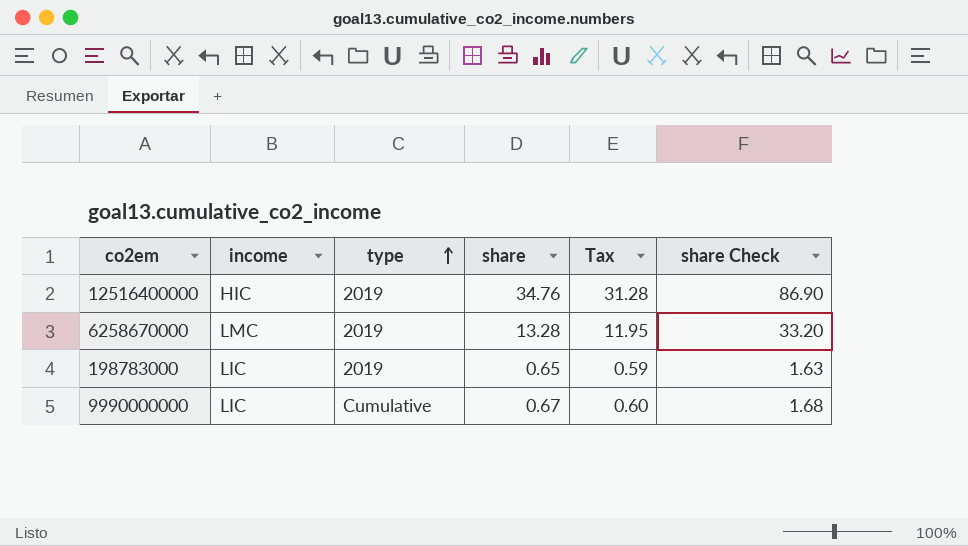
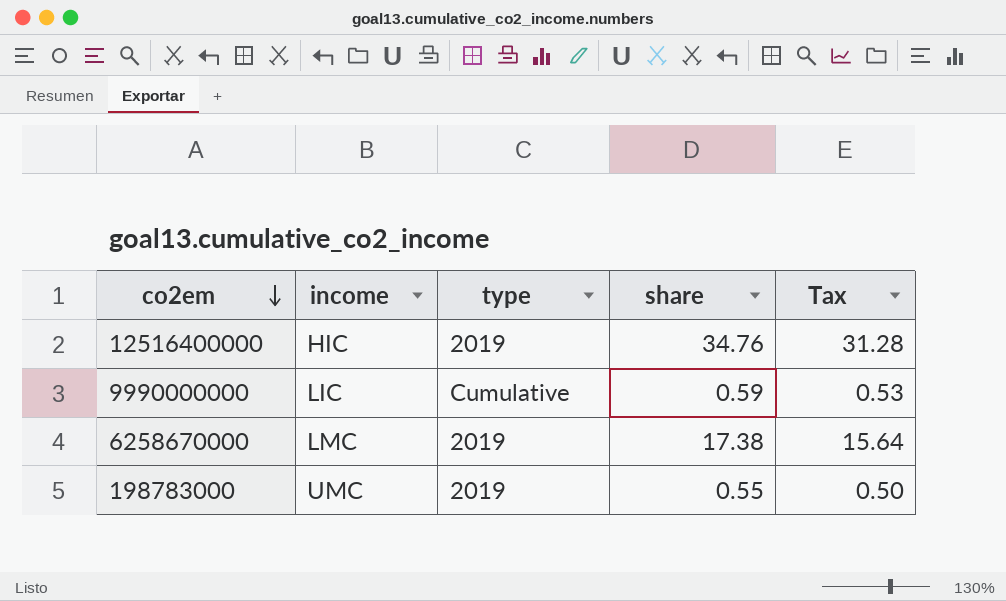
row order: type ascending -> co2em descending
column share Check | formula: [share] * 2.5 -> none
9990000000 | share: 0.67 -> 0.59
9990000000 | Tax: 0.60 -> 0.53
6258670000 | share: 13.28 -> 17.38
6258670000 | Tax: 11.95 -> 15.64
198783000 | income: LIC -> UMC
198783000 | share: 0.65 -> 0.55
198783000 | Tax: 0.59 -> 0.50

